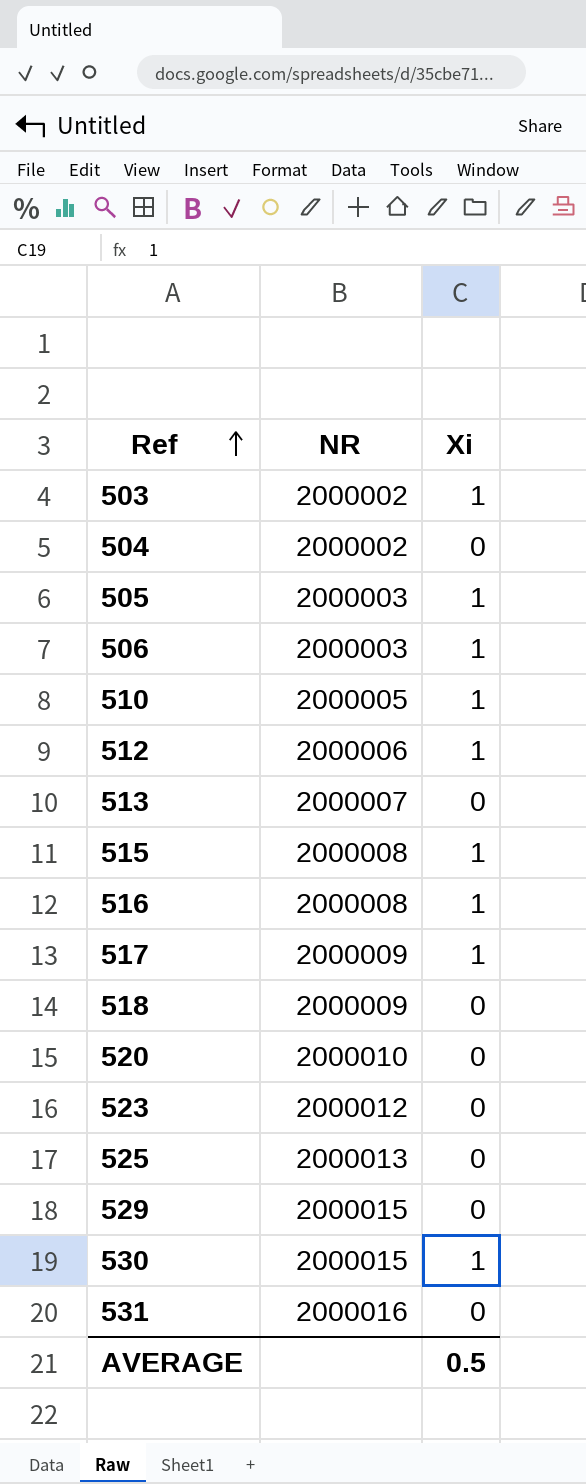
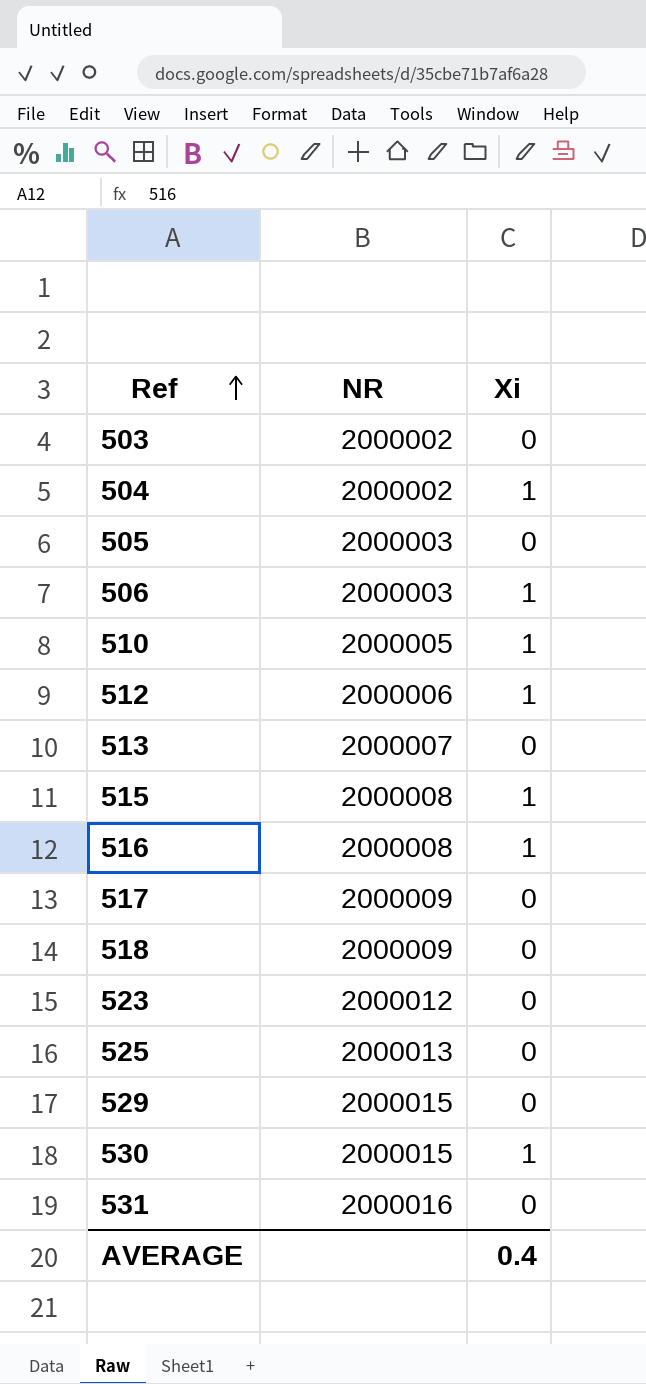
row 520: 2000010 | 0 -> none
503 | Xi: 1 -> 0
504 | Xi: 0 -> 1
505 | Xi: 1 -> 0
517 | Xi: 1 -> 0
AVERAGE | Xi: 0.5 -> 0.4

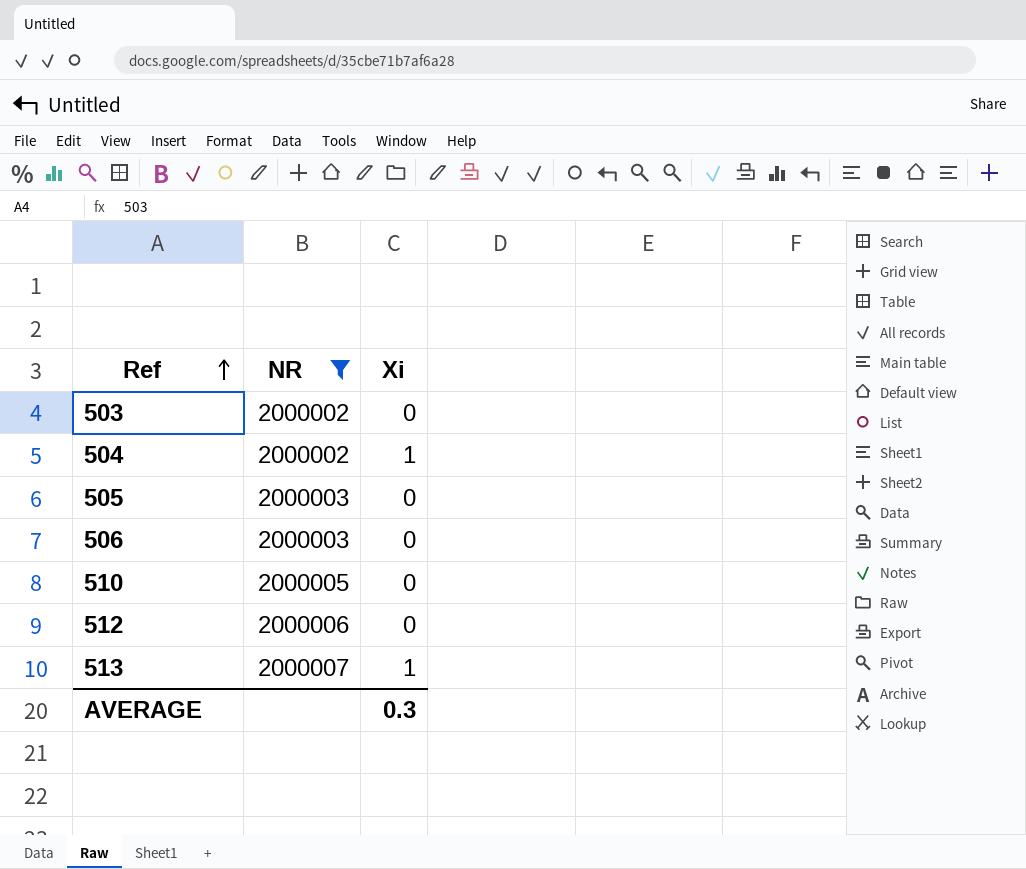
filter: none -> NR <= 2000007
506 | Xi: 1 -> 0
510 | Xi: 1 -> 0
512 | Xi: 1 -> 0
513 | Xi: 0 -> 1
AVERAGE | Xi: 0.4 -> 0.3

